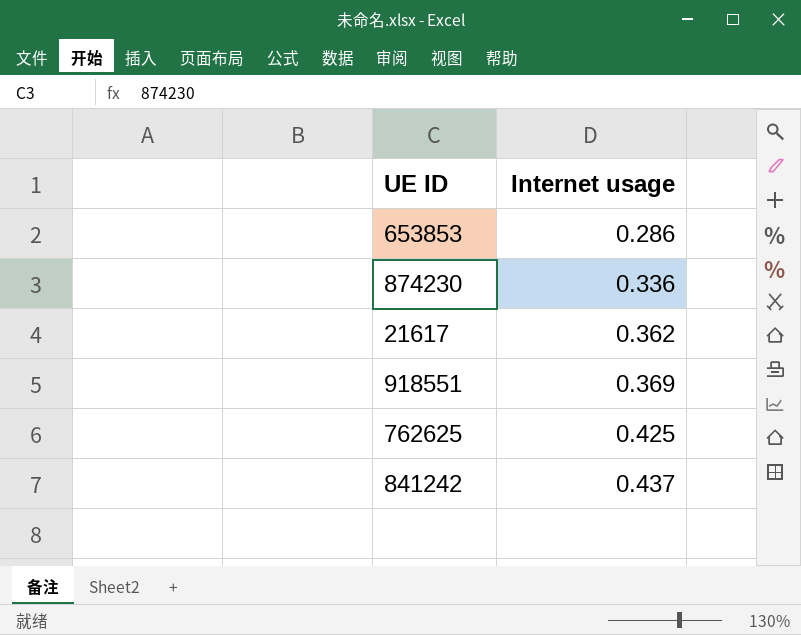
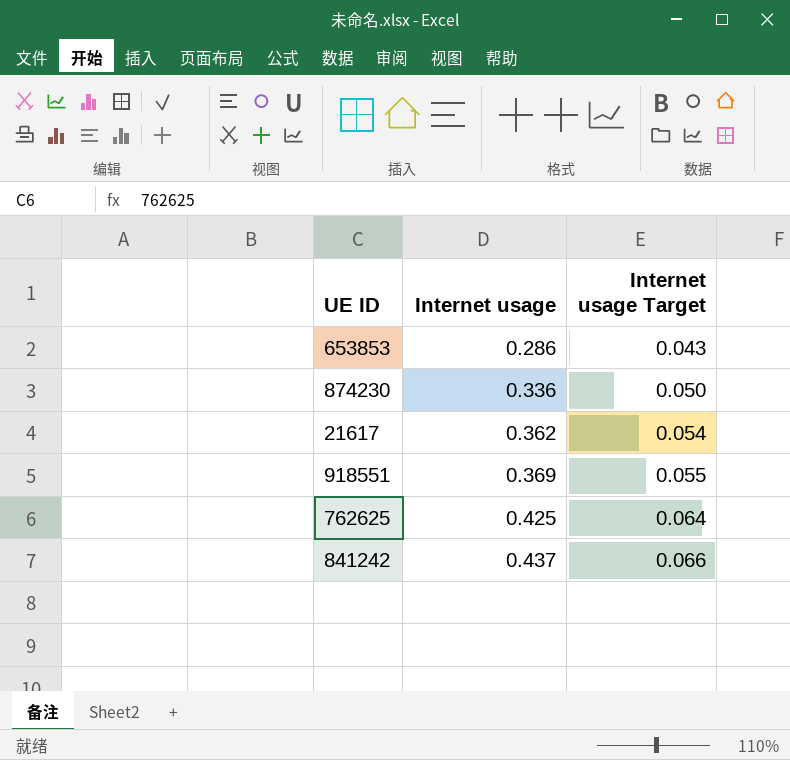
column Internet usage Target | formula: none -> [Internet usage] * 0.15

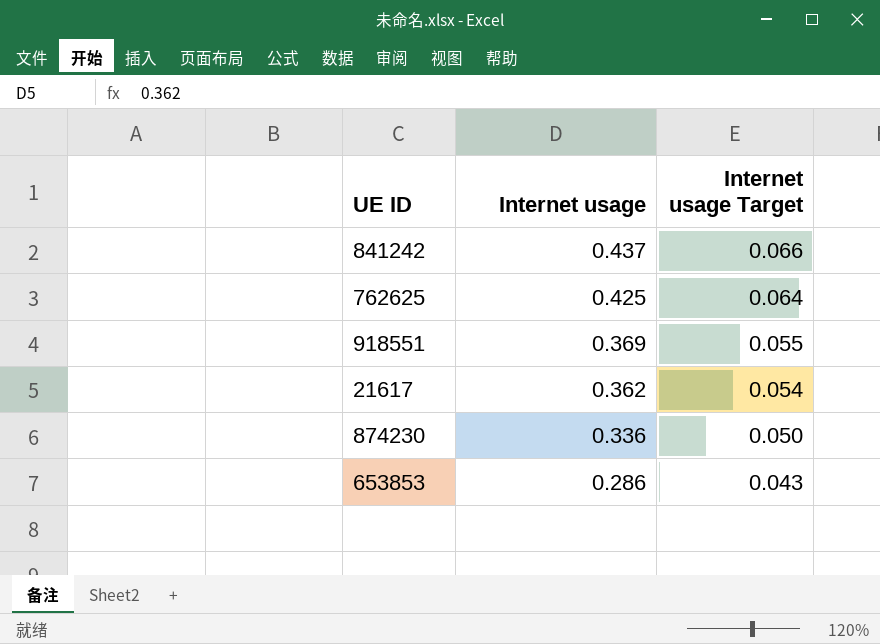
row order: Internet usage ascending -> Internet usage descending

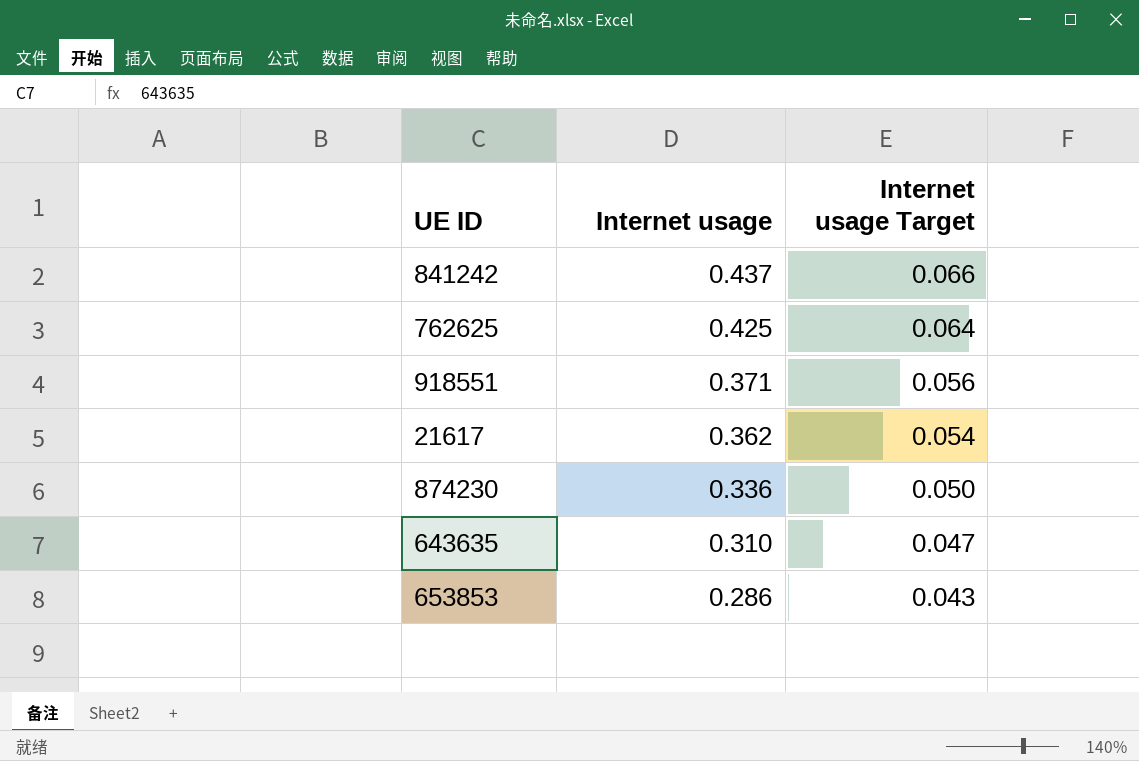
918551 | Internet usage: 0.369 -> 0.371
918551 | Internet usage Target: 0.055 -> 0.056
row 643635: none -> 0.310 | 0.047

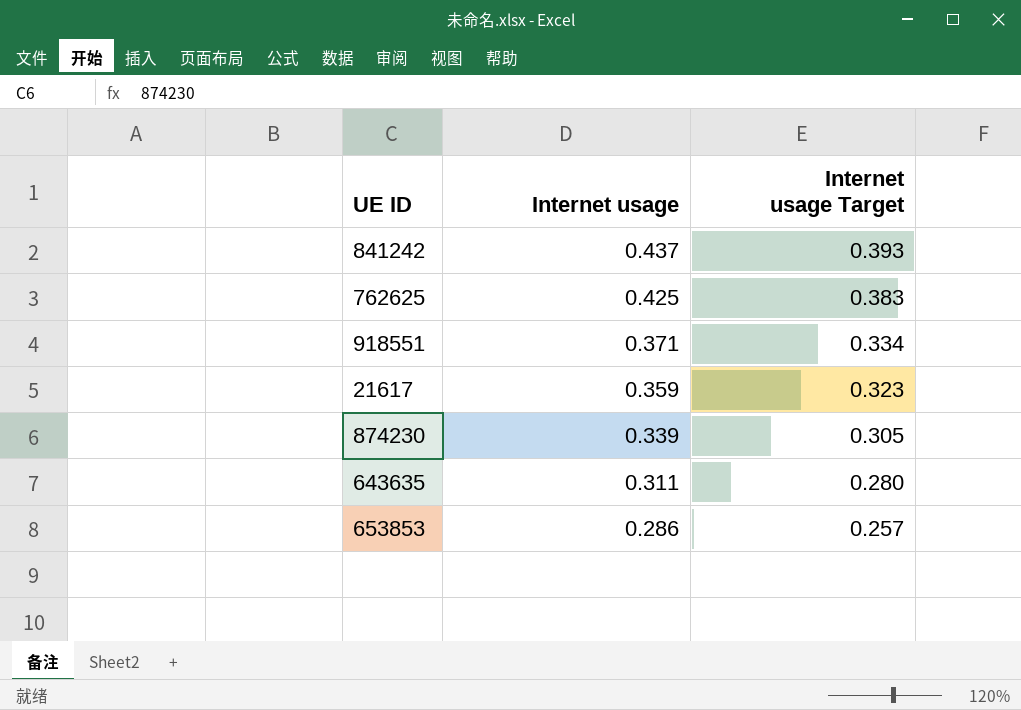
column Internet usage Target | formula: [Internet usage] * 0.15 -> [Internet usage] * 0.9
21617 | Internet usage: 0.362 -> 0.359
874230 | Internet usage: 0.336 -> 0.339
643635 | Internet usage: 0.310 -> 0.311

